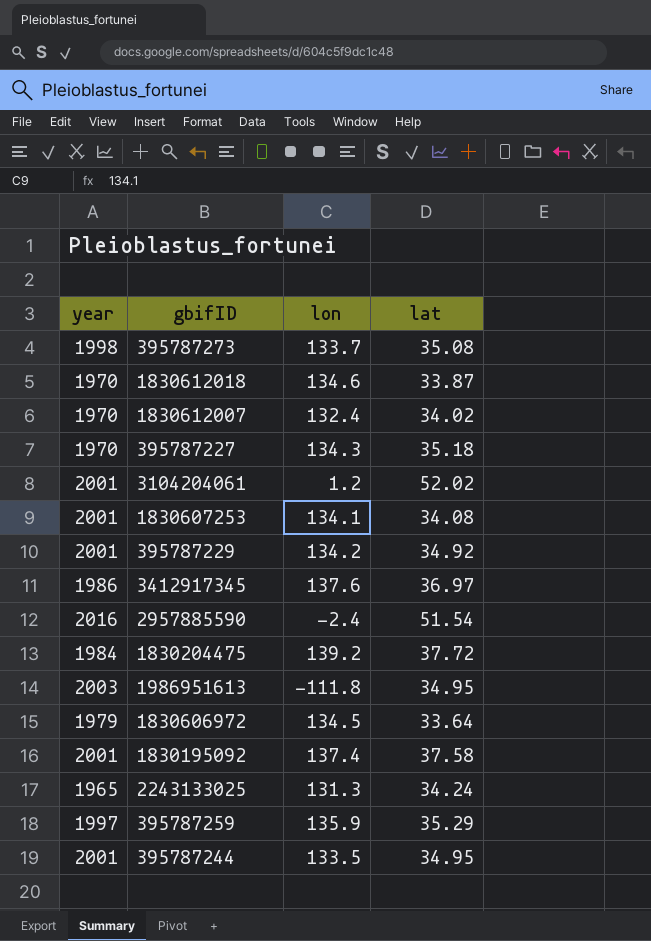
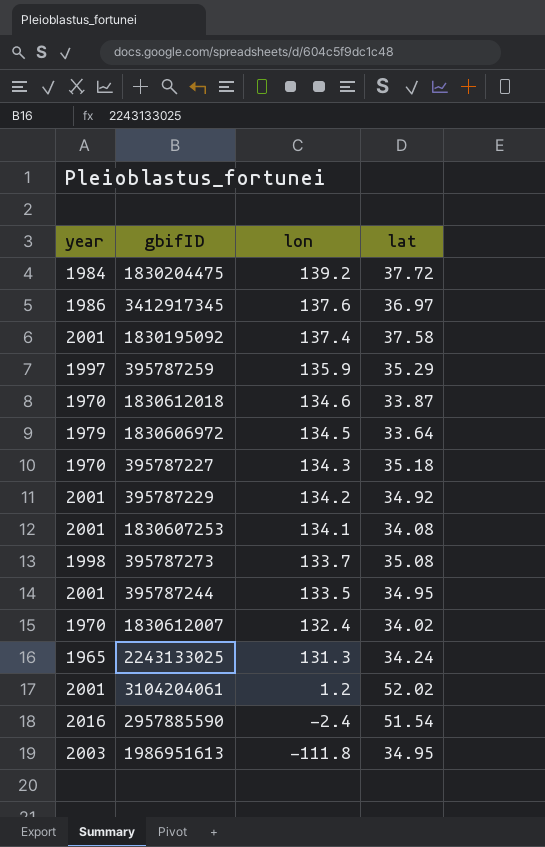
row order: none -> lon descending

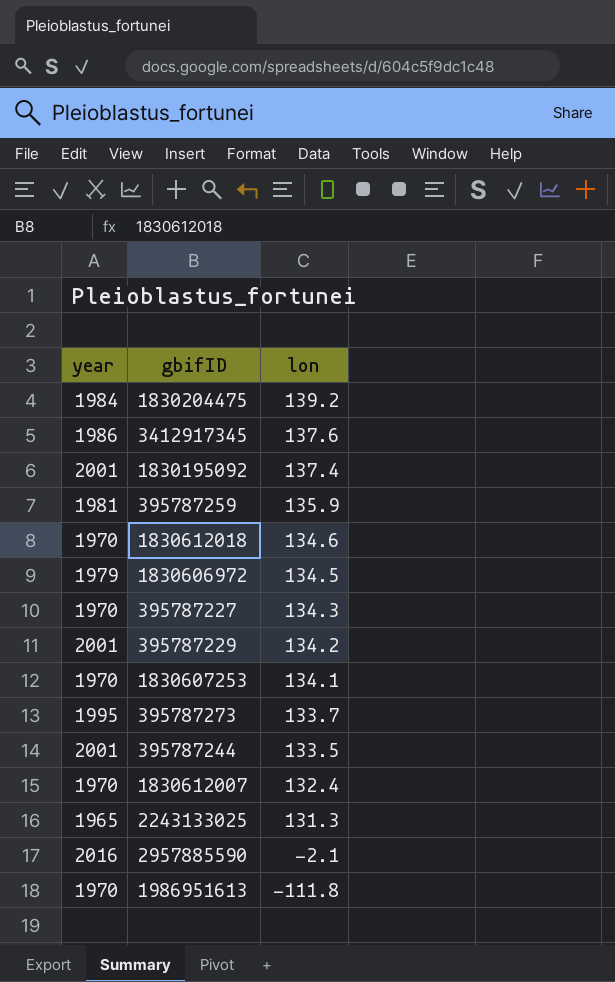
column lat | position: 4 -> none
row 3104204061: 2001 | 1.2 | 52.02 -> none
395787259 | year: 1997 -> 1981
1830607253 | year: 2001 -> 1970
395787273 | year: 1998 -> 1995
2957885590 | lon: -2.4 -> -2.1
1986951613 | year: 2003 -> 1970

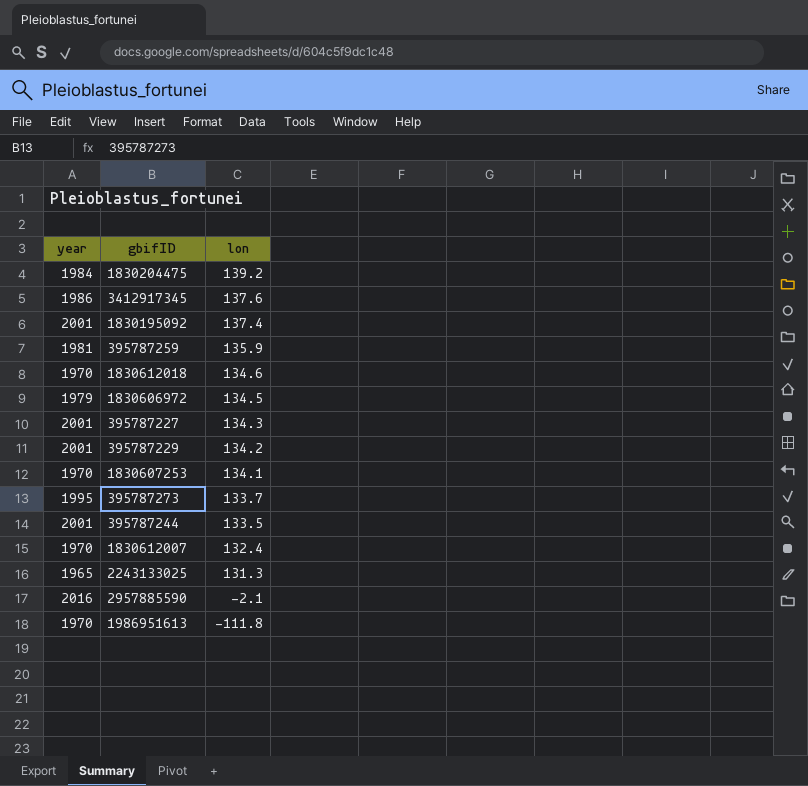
395787227 | year: 1970 -> 2001

